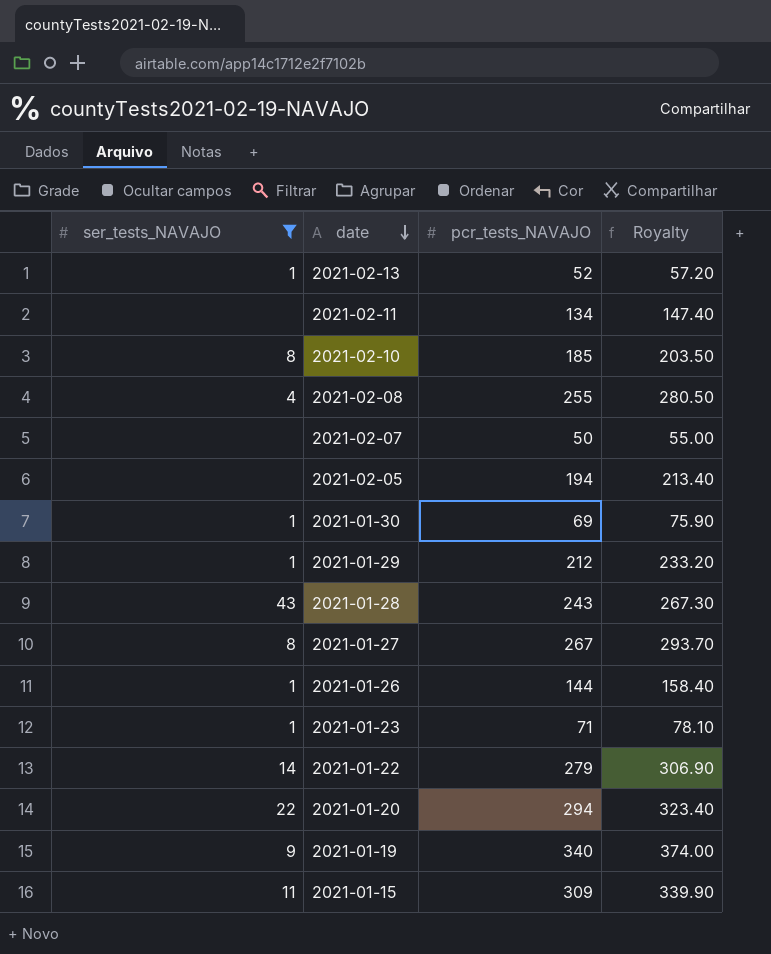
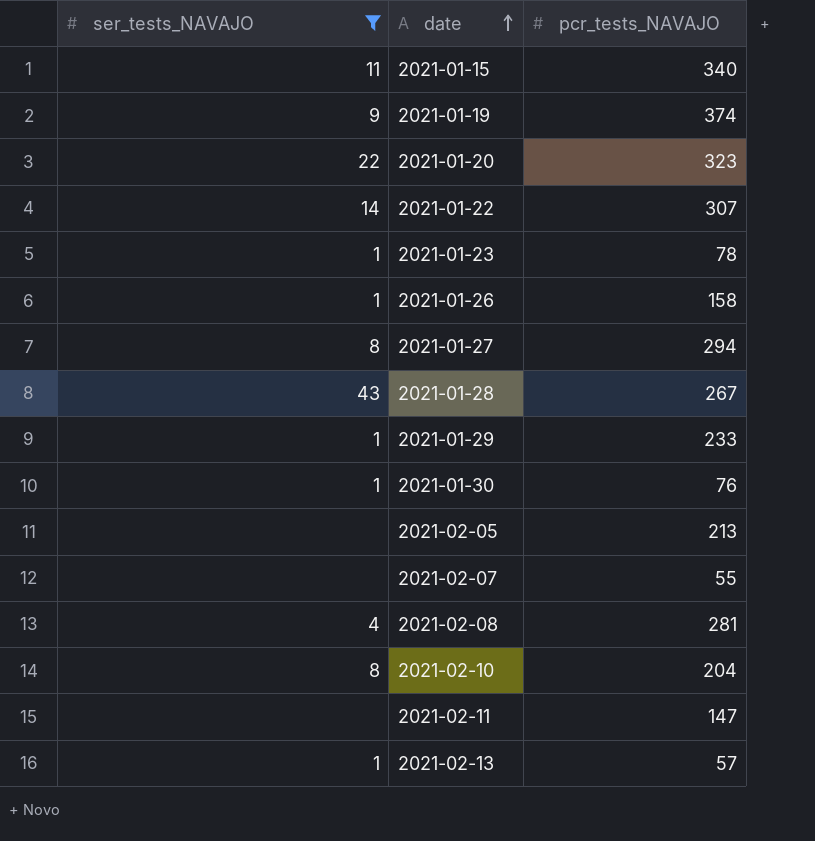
row order: date descending -> date ascending
column Royalty | formula: [pcr_tests_NAVAJO] * 1.1 -> none
2021-01-15 | pcr_tests_NAVAJO: 309 -> 340
2021-01-19 | pcr_tests_NAVAJO: 340 -> 374
2021-01-20 | pcr_tests_NAVAJO: 294 -> 323
2021-01-22 | pcr_tests_NAVAJO: 279 -> 307
2021-01-23 | pcr_tests_NAVAJO: 71 -> 78
2021-01-26 | pcr_tests_NAVAJO: 144 -> 158
2021-01-27 | pcr_tests_NAVAJO: 267 -> 294
2021-01-28 | pcr_tests_NAVAJO: 243 -> 267
2021-01-29 | pcr_tests_NAVAJO: 212 -> 233
2021-01-30 | pcr_tests_NAVAJO: 69 -> 76
2021-02-05 | pcr_tests_NAVAJO: 194 -> 213
2021-02-07 | pcr_tests_NAVAJO: 50 -> 55
2021-02-08 | pcr_tests_NAVAJO: 255 -> 281
2021-02-10 | pcr_tests_NAVAJO: 185 -> 204
2021-02-11 | pcr_tests_NAVAJO: 134 -> 147
2021-02-13 | pcr_tests_NAVAJO: 52 -> 57

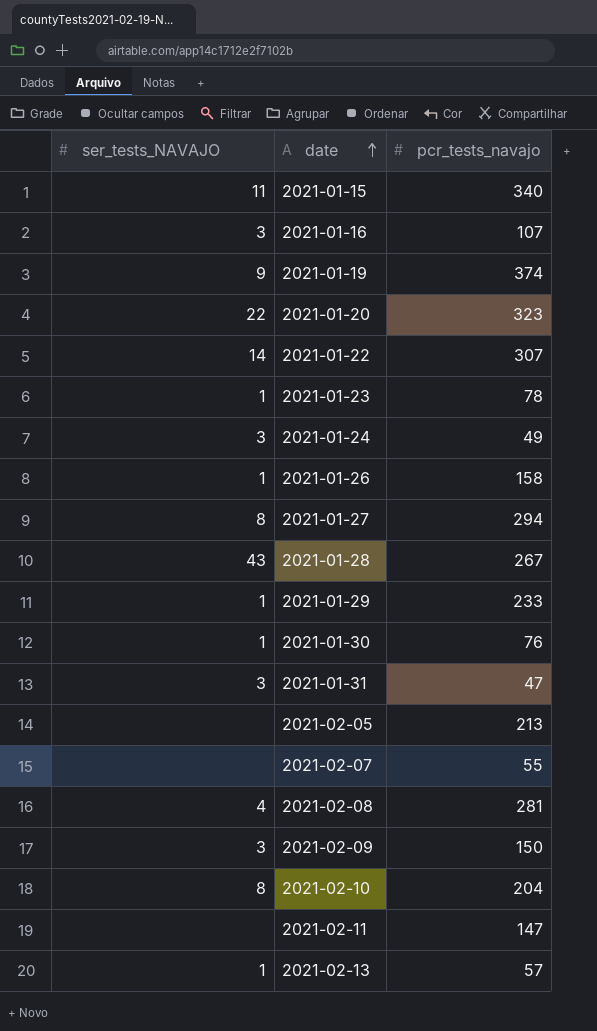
filter: ser_tests_NAVAJO != 3 -> none
column name: pcr_tests_NAVAJO -> pcr_tests_navajo

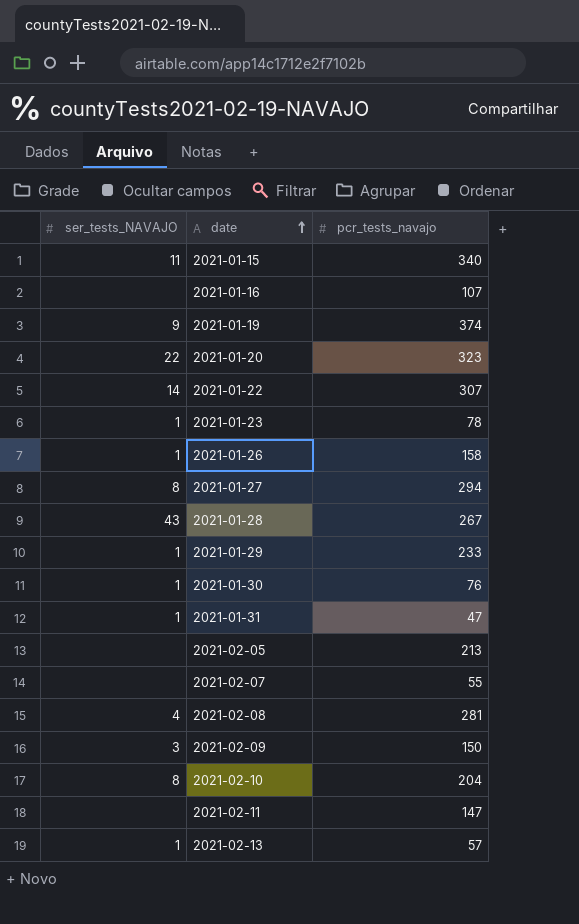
row 2021-01-24: 3 | 49 -> none
2021-01-16 | ser_tests_NAVAJO: 3 -> none
2021-01-31 | ser_tests_NAVAJO: 3 -> 1

